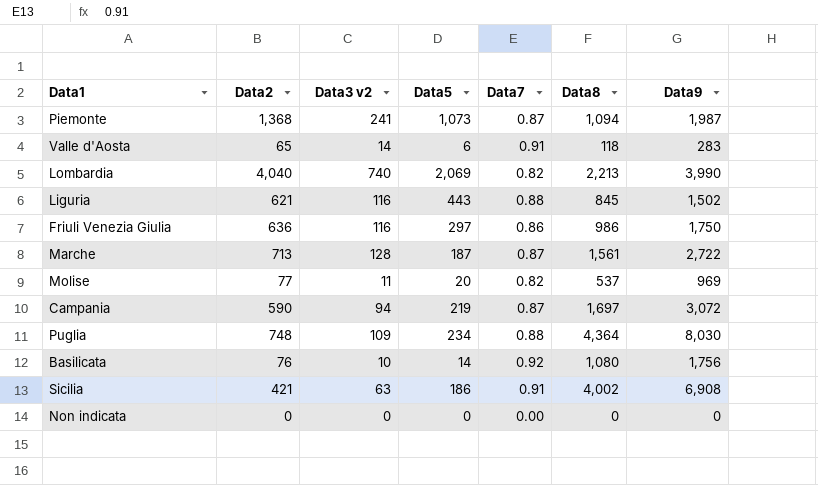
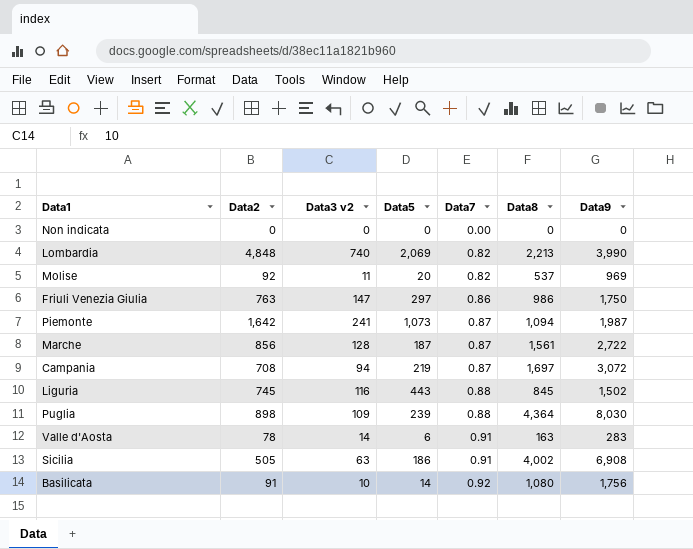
row order: none -> Data7 ascending
Lombardia | Data2: 4,040 -> 4,848
Molise | Data2: 77 -> 92
Friuli Venezia Giulia | Data2: 636 -> 763
Friuli Venezia Giulia | Data3 v2: 116 -> 147
Piemonte | Data2: 1,368 -> 1,642
Marche | Data2: 713 -> 856
Campania | Data2: 590 -> 708
Liguria | Data2: 621 -> 745
Puglia | Data2: 748 -> 898
Puglia | Data5: 234 -> 239
Valle d'Aosta | Data2: 65 -> 78
Valle d'Aosta | Data8: 118 -> 163
Sicilia | Data2: 421 -> 505
Basilicata | Data2: 76 -> 91

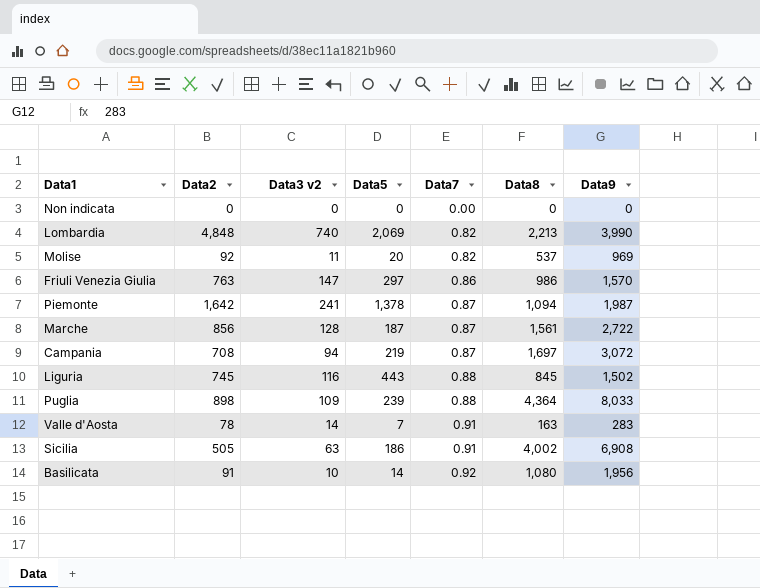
Friuli Venezia Giulia | Data9: 1,750 -> 1,570
Piemonte | Data5: 1,073 -> 1,378
Puglia | Data9: 8,030 -> 8,033
Valle d'Aosta | Data5: 6 -> 7
Basilicata | Data9: 1,756 -> 1,956

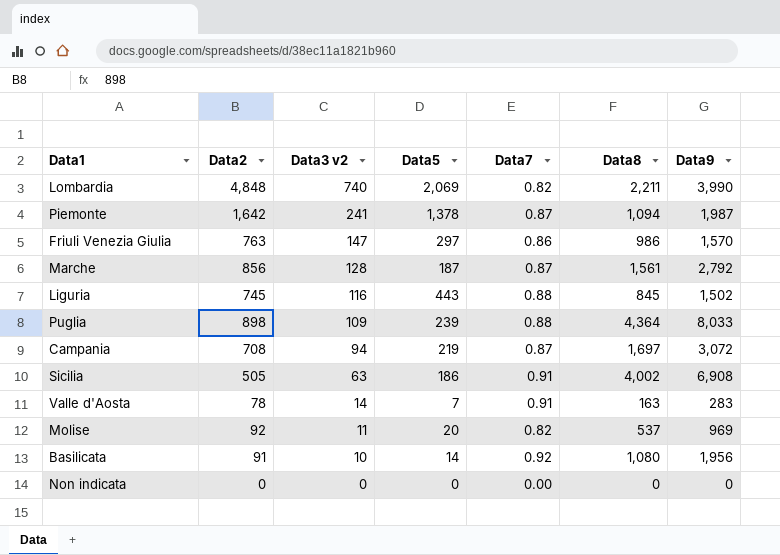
row order: Data7 ascending -> Data3 v2 descending
Lombardia | Data8: 2,213 -> 2,211
Marche | Data9: 2,722 -> 2,792

